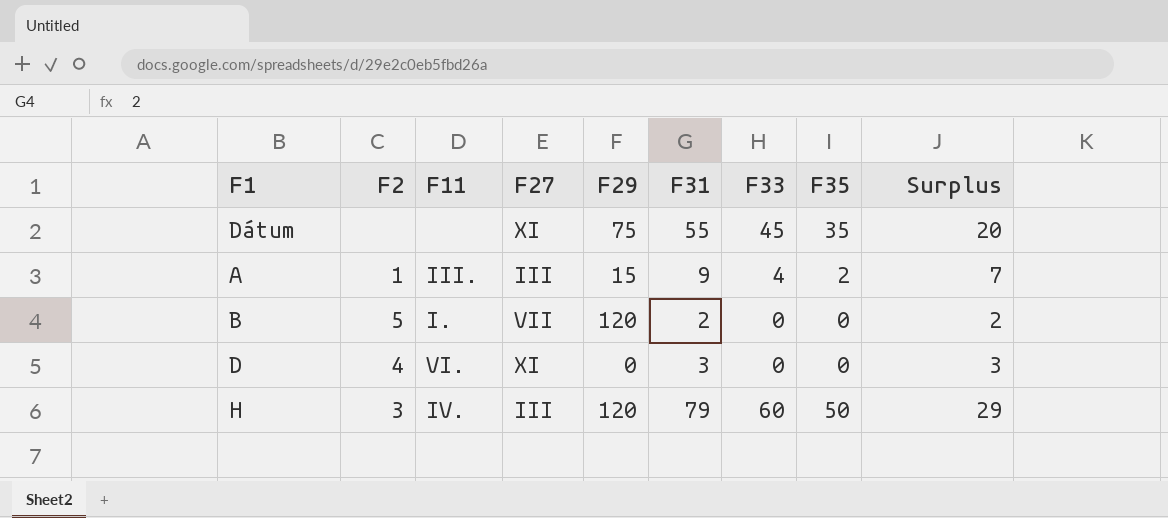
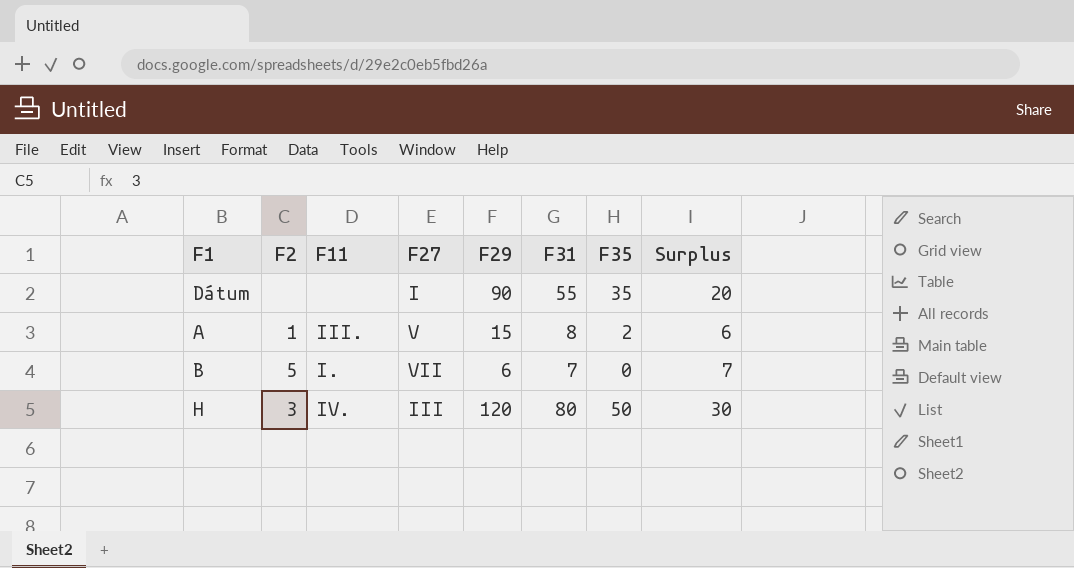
column F33 | position: 7 -> none
row D: 4 | VI. | XI | 0 | 3 | 0 | 0 | 3 -> none
Dátum | F27: XI -> I
Dátum | F29: 75 -> 90
A | F27: III -> V
A | F31: 9 -> 8
A | Surplus: 7 -> 6
B | F29: 120 -> 6
B | F31: 2 -> 7
B | Surplus: 2 -> 7
H | F31: 79 -> 80
H | Surplus: 29 -> 30

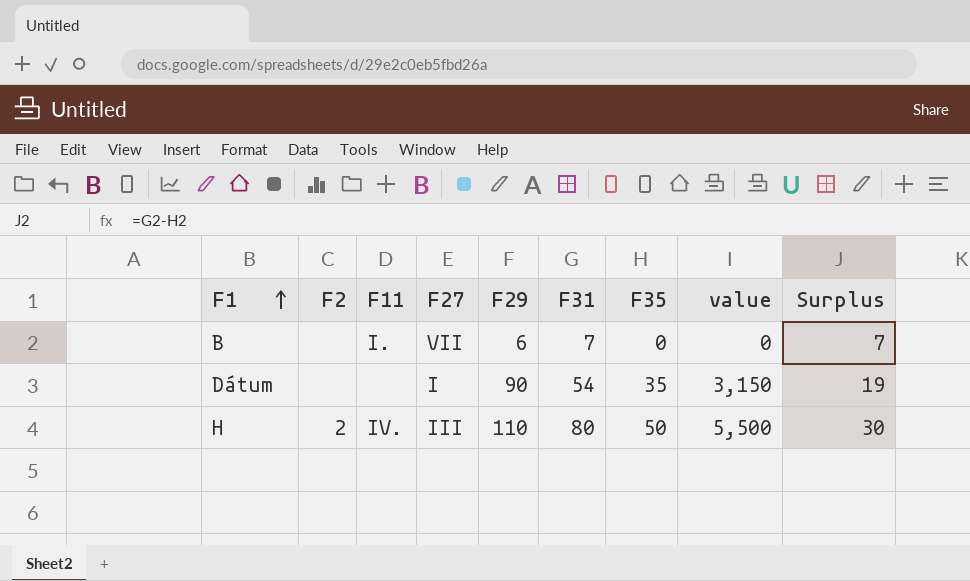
row order: none -> F1 ascending
column value | formula: none -> [F29] * [F35]
row A: 1 | III. | V | 15 | 8 | 2 | 6 -> none
B | F2: 5 -> none
Dátum | F31: 55 -> 54
Dátum | Surplus: 20 -> 19
H | F2: 3 -> 2
H | F29: 120 -> 110

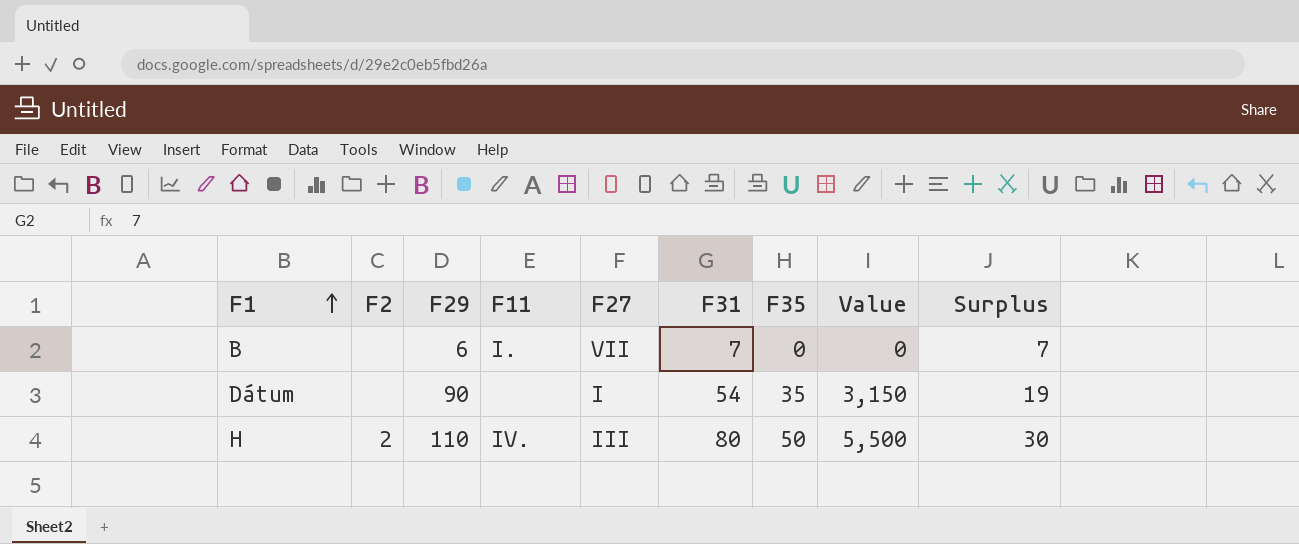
column F29 | position: 5 -> 3
column name: value -> Value

